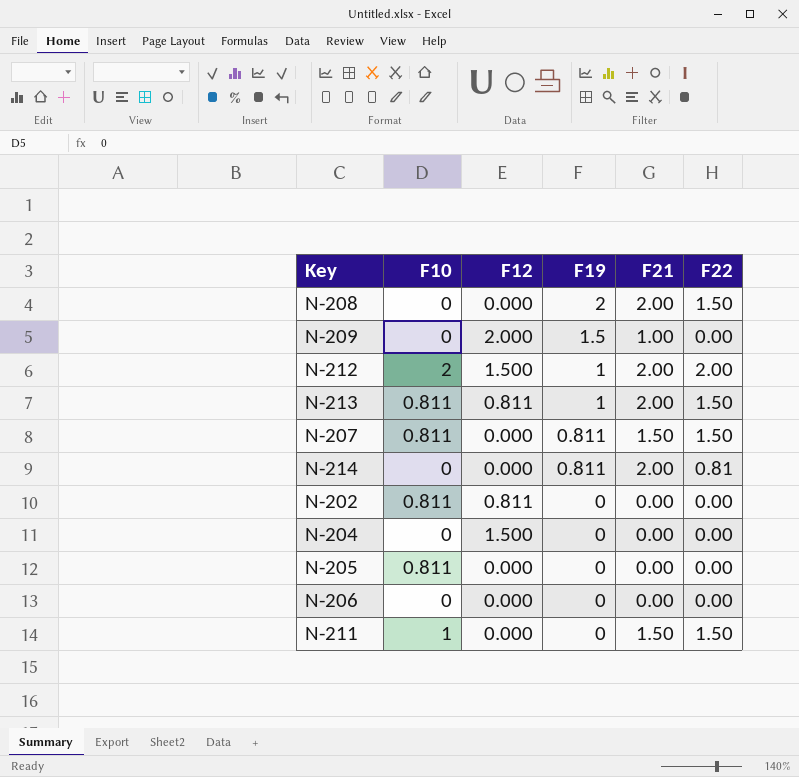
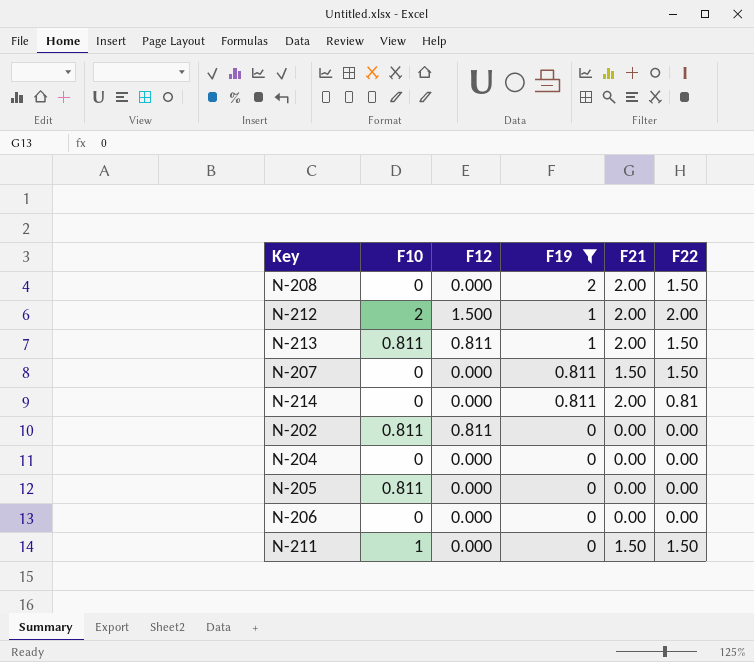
filter: none -> F19 != 1.5
N-207 | F10: 0.811 -> 0
N-204 | F12: 1.500 -> 0.000

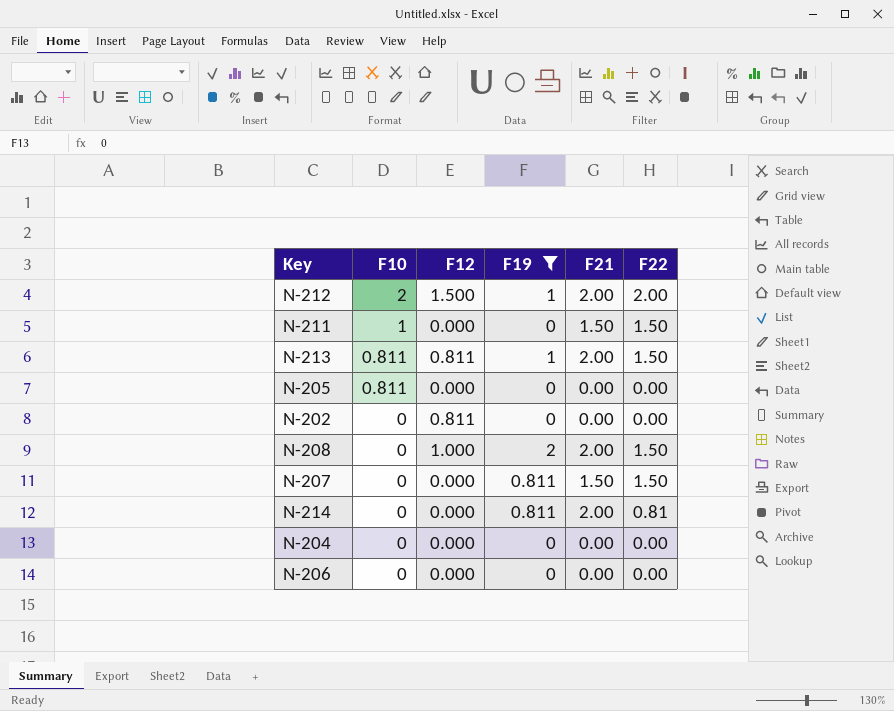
row order: F19 descending -> F10 descending
N-202 | F10: 0.811 -> 0
N-208 | F12: 0.000 -> 1.000

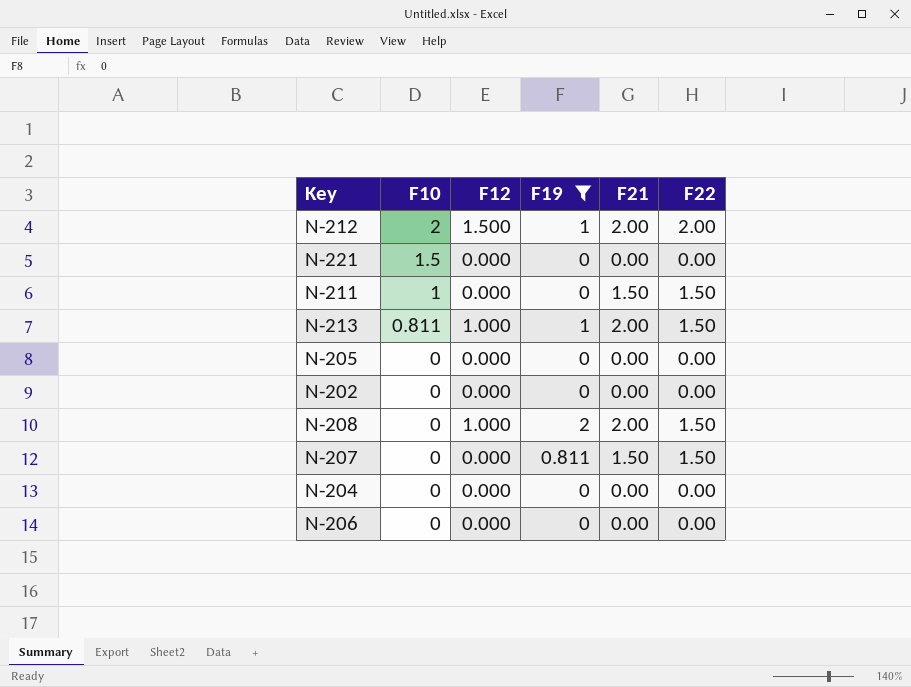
row N-214: 0 | 0.000 | 0.811 | 2.00 | 0.81 -> none
row N-221: none -> 1.5 | 0.000 | 0 | 0.00 | 0.00
N-213 | F12: 0.811 -> 1.000
N-205 | F10: 0.811 -> 0
N-202 | F12: 0.811 -> 0.000

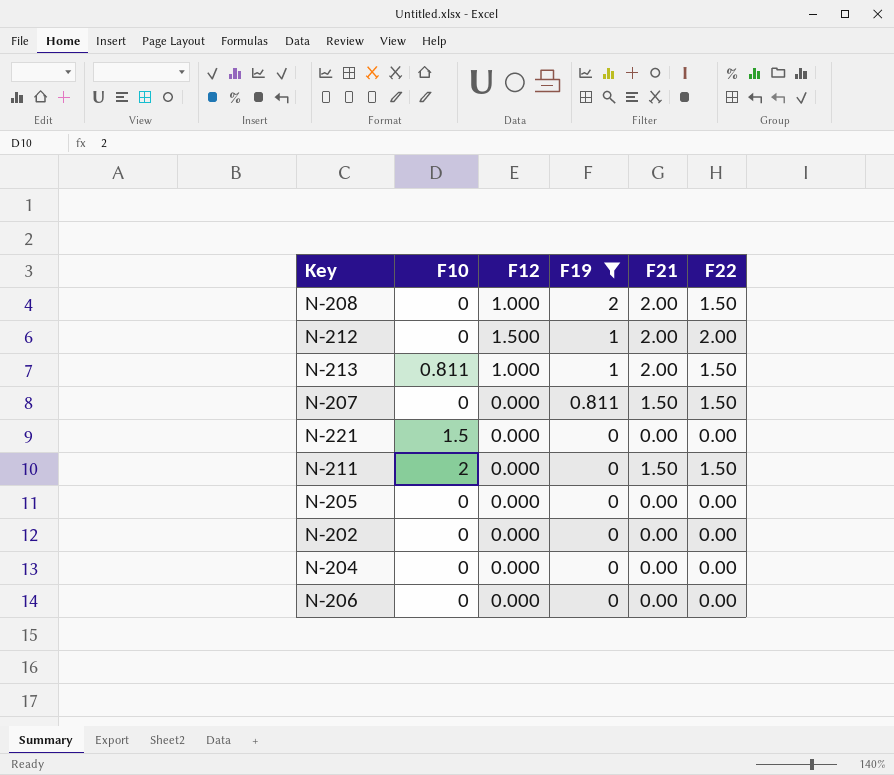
row order: F10 descending -> F19 descending
N-212 | F10: 2 -> 0
N-211 | F10: 1 -> 2

